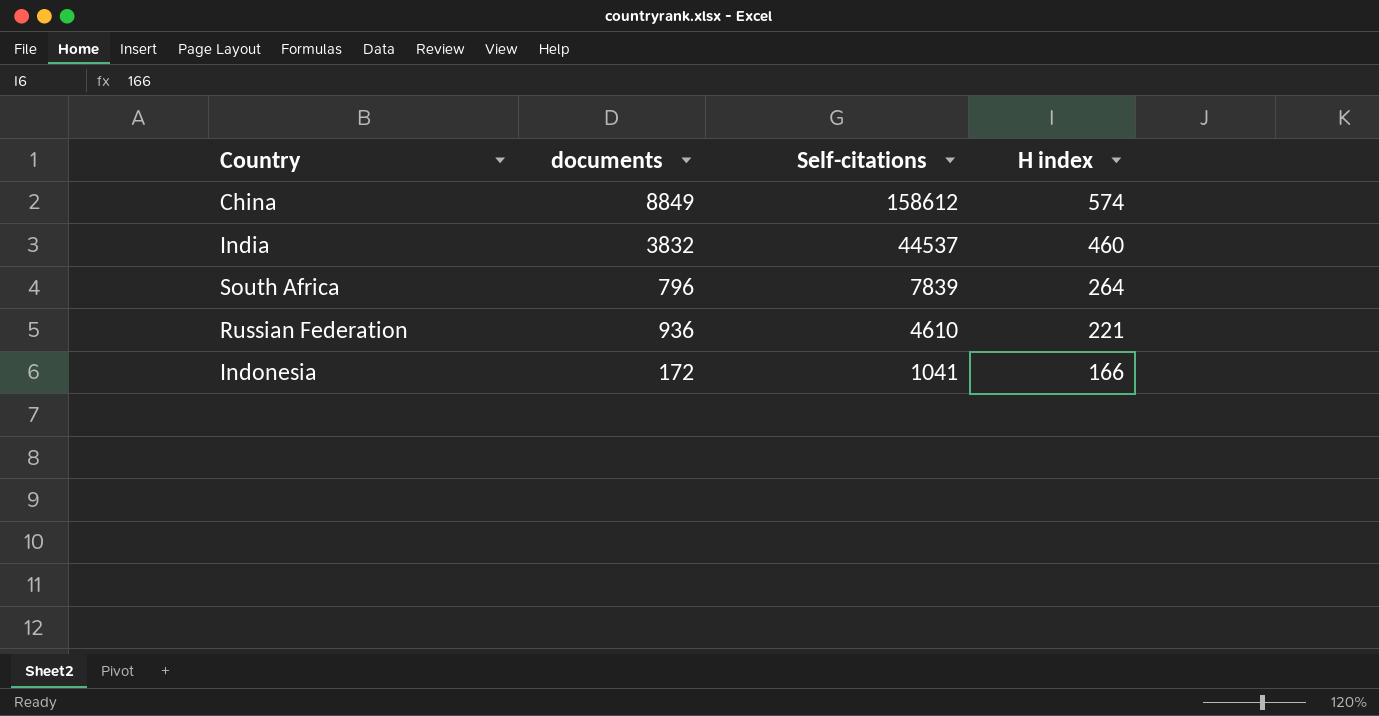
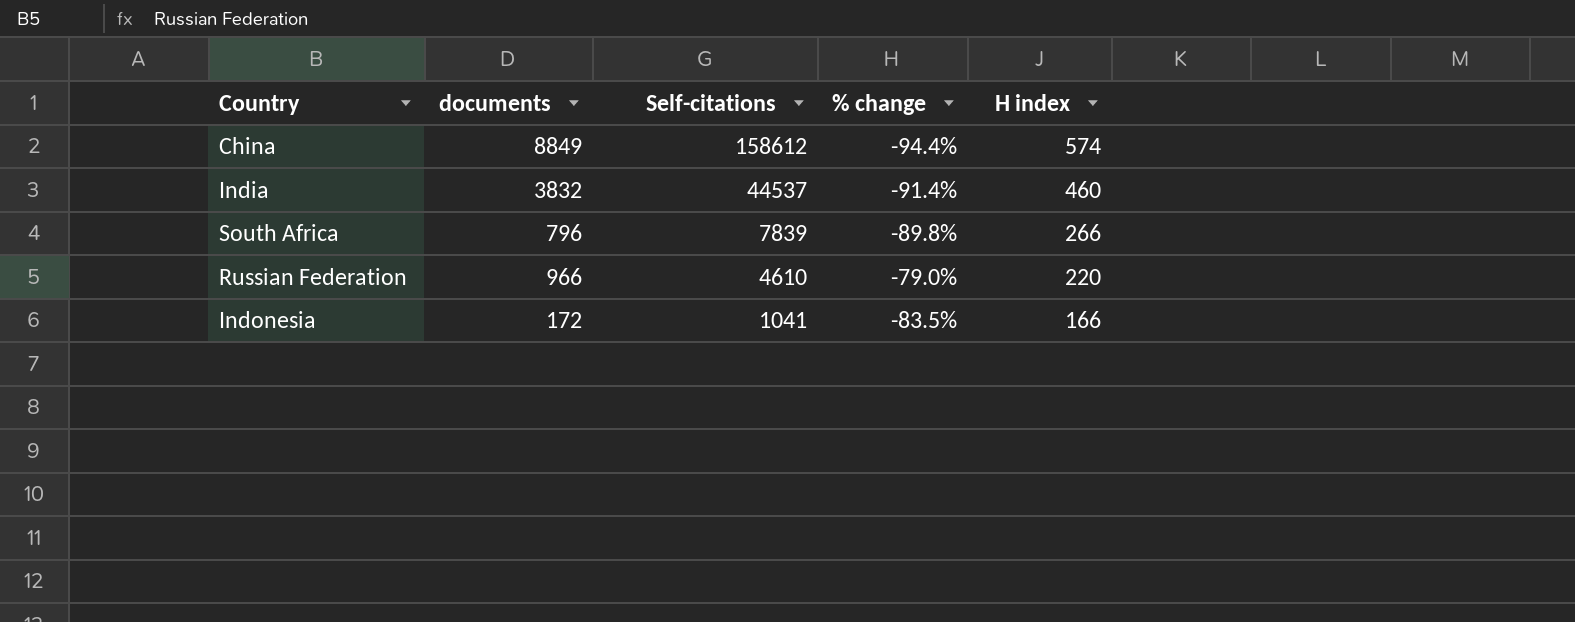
column % change | formula: none -> ([documents] - [Self-citations]) / [Self-citations]
South Africa | H index: 264 -> 266
Russian Federation | documents: 936 -> 966
Russian Federation | H index: 221 -> 220

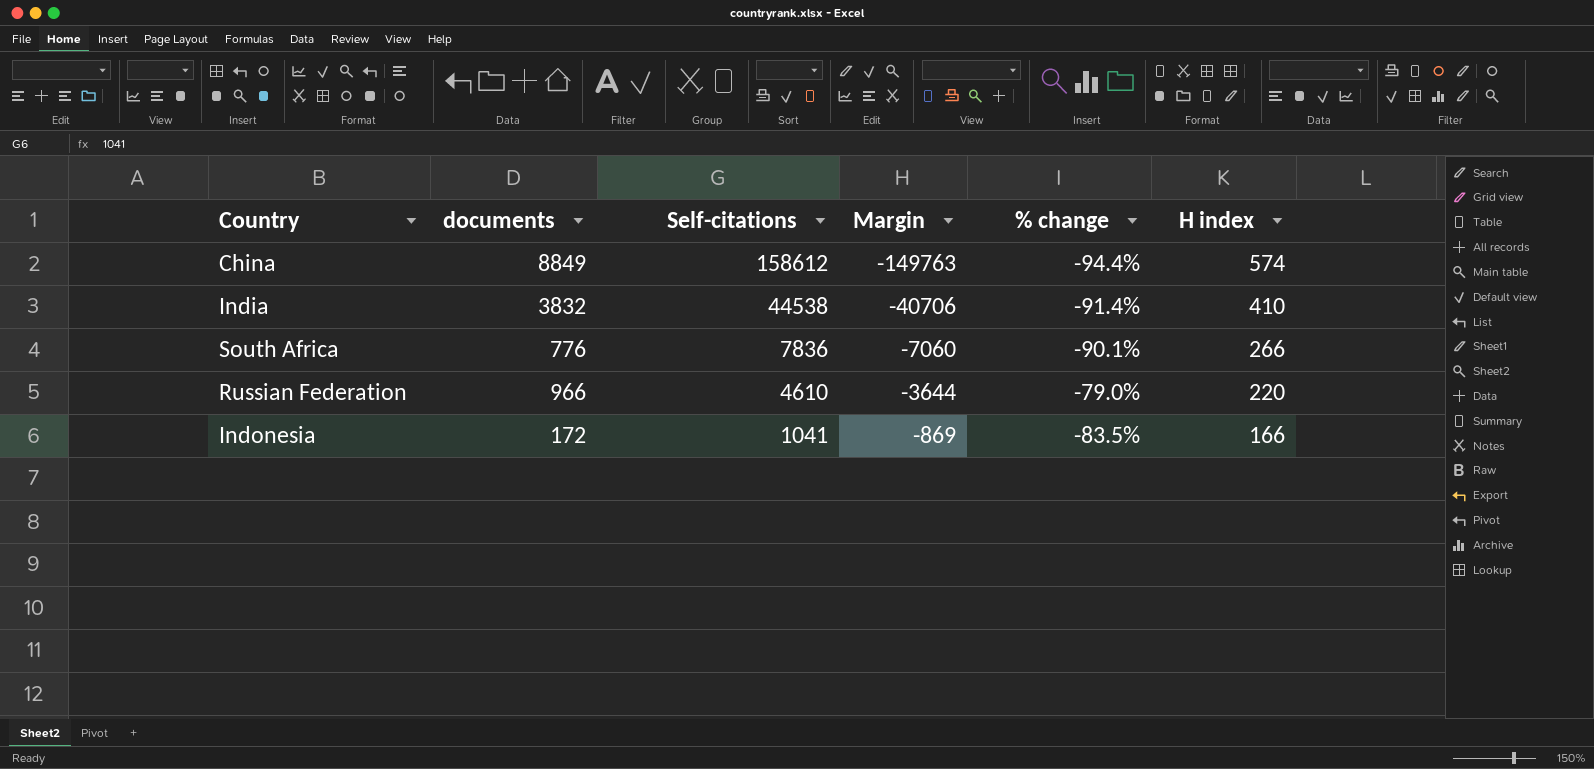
column Margin | formula: none -> [documents] - [Self-citations]
India | Self-citations: 44537 -> 44538
India | H index: 460 -> 410
South Africa | documents: 796 -> 776
South Africa | Self-citations: 7839 -> 7836
South Africa | % change: -89.8% -> -90.1%

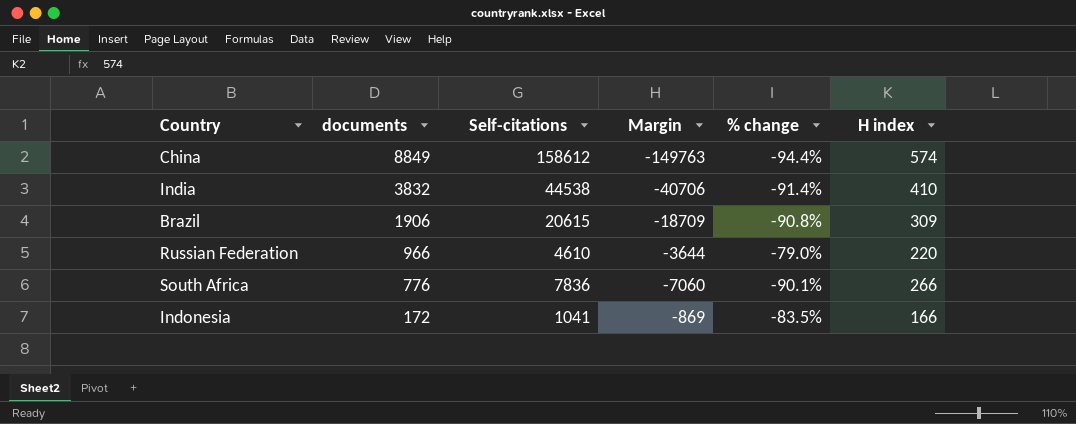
row order: Self-citations descending -> documents descending
row Brazil: none -> 1906 | 20615 | -18709 | -90.8% | 309

